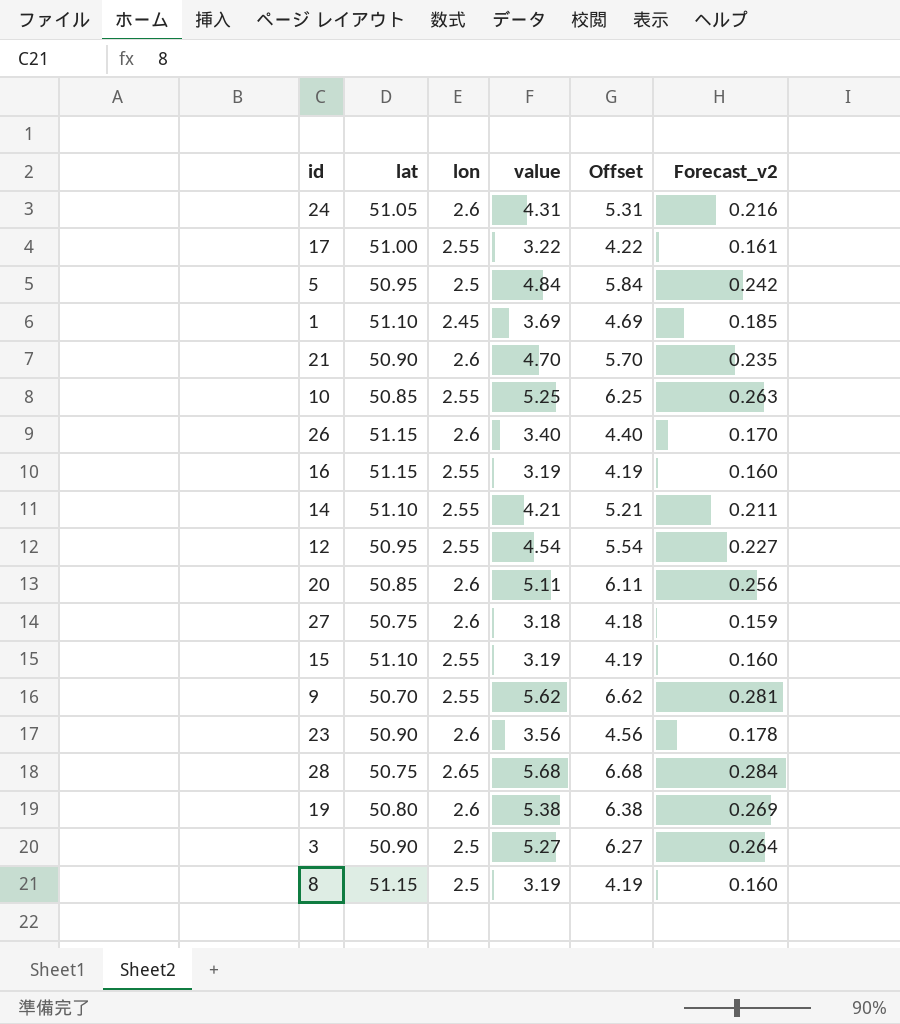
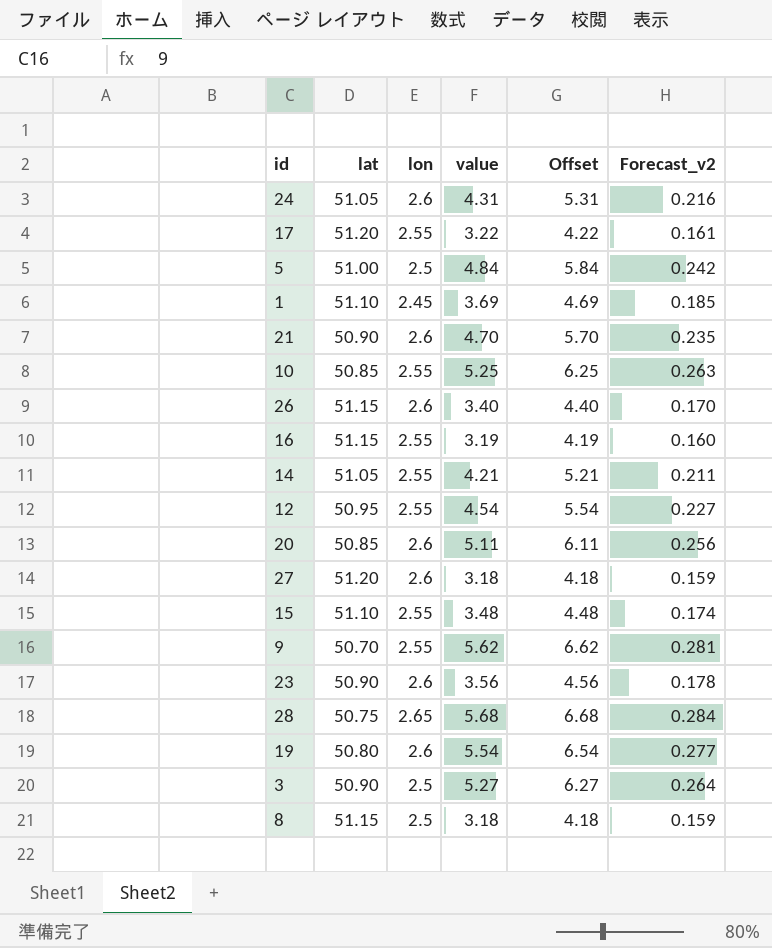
17 | lat: 51.00 -> 51.20
5 | lat: 50.95 -> 51.00
14 | lat: 51.10 -> 51.05
27 | lat: 50.75 -> 51.20
15 | value: 3.19 -> 3.48
15 | Offset: 4.19 -> 4.48
15 | Forecast_v2: 0.160 -> 0.174
19 | value: 5.38 -> 5.54
19 | Offset: 6.38 -> 6.54
19 | Forecast_v2: 0.269 -> 0.277
8 | value: 3.19 -> 3.18
8 | Offset: 4.19 -> 4.18
8 | Forecast_v2: 0.160 -> 0.159

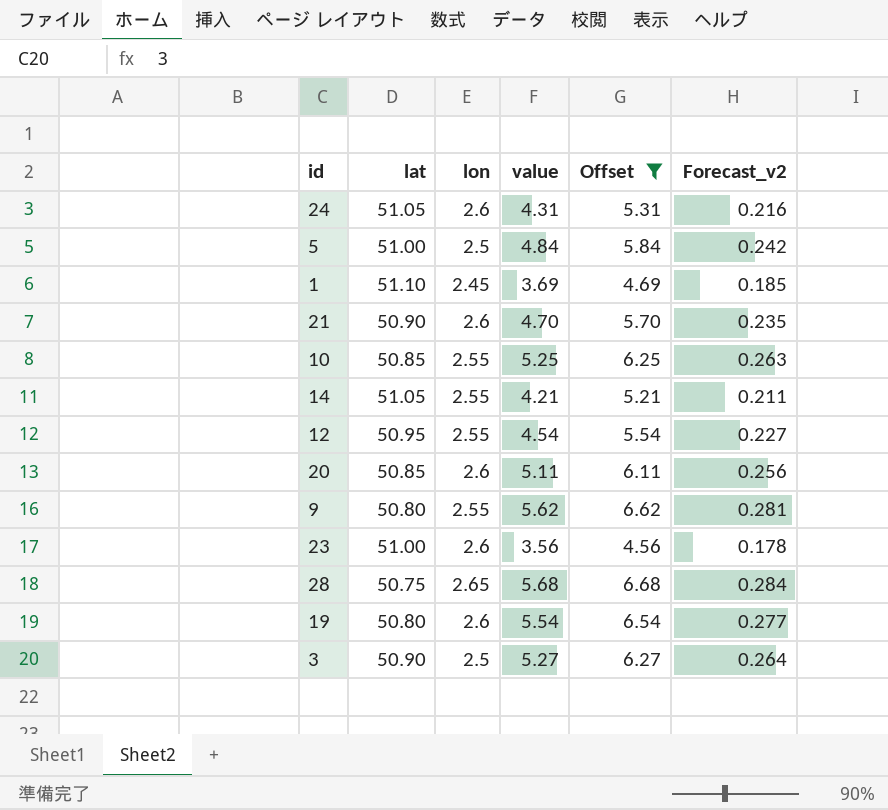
filter: none -> Offset >= 4.56
9 | lat: 50.70 -> 50.80
23 | lat: 50.90 -> 51.00

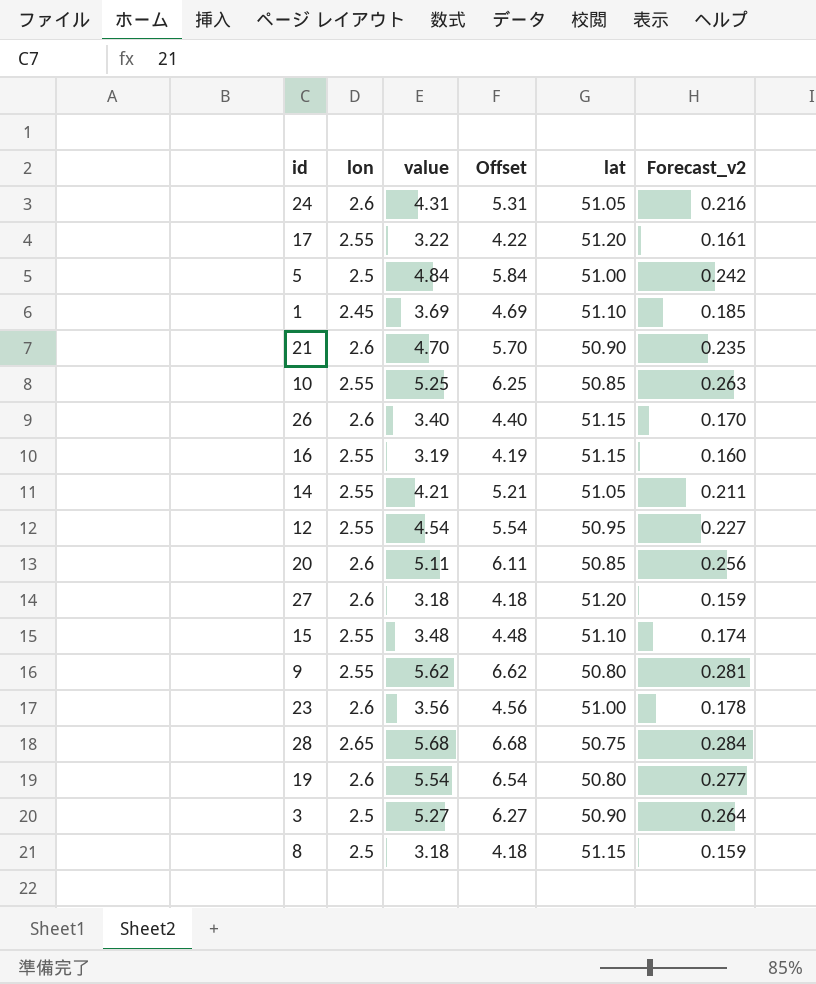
filter: Offset >= 4.56 -> none
column lat | position: 2 -> 5

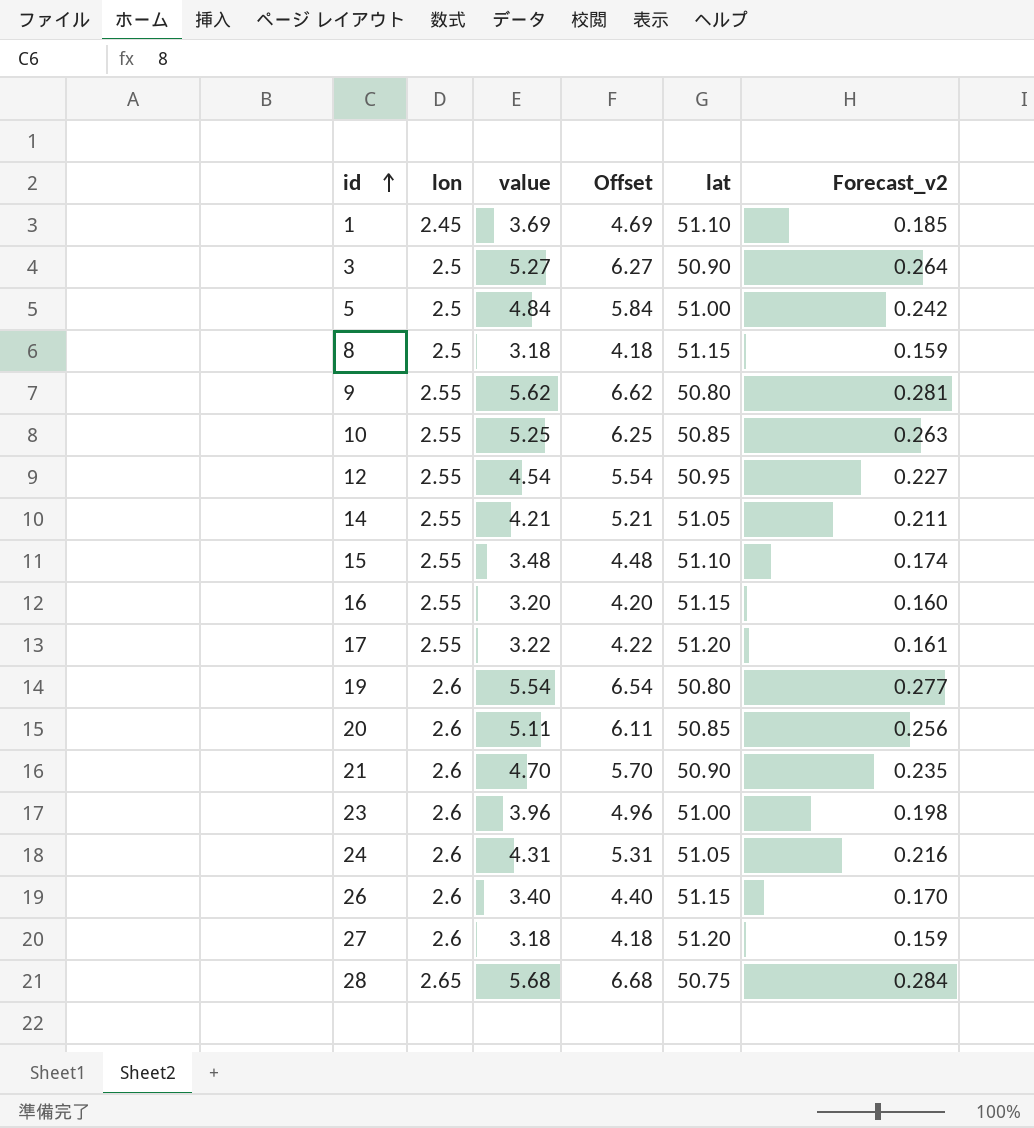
row order: none -> id ascending
16 | value: 3.19 -> 3.20
16 | Offset: 4.19 -> 4.20
23 | value: 3.56 -> 3.96
23 | Offset: 4.56 -> 4.96
23 | Forecast_v2: 0.178 -> 0.198

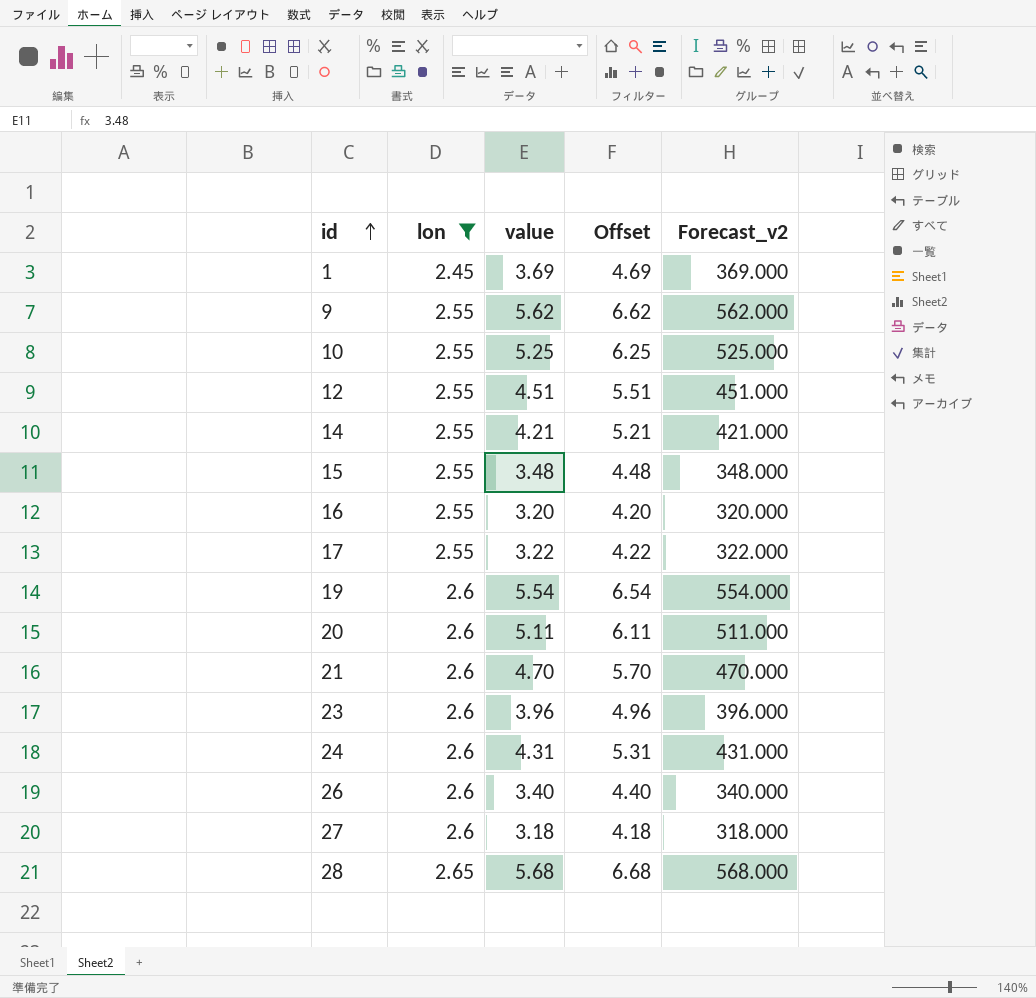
filter: none -> lon != 2.5
column lat | position: 5 -> none
column Forecast_v2 | formula: [value] * 0.05 -> [value] * 100
12 | value: 4.54 -> 4.51
12 | Offset: 5.54 -> 5.51

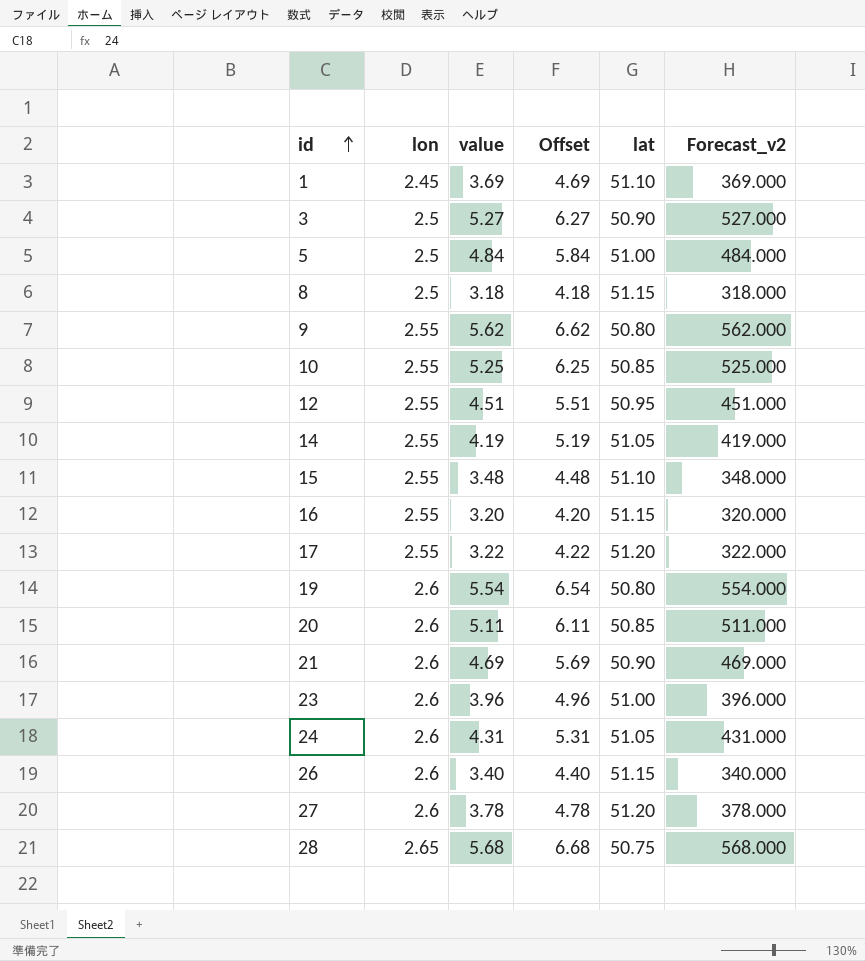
filter: lon != 2.5 -> none
column lat | position: none -> 5
14 | value: 4.21 -> 4.19
14 | Offset: 5.21 -> 5.19
14 | Forecast_v2: 421.000 -> 419.000
21 | value: 4.70 -> 4.69
21 | Offset: 5.70 -> 5.69
21 | Forecast_v2: 470.000 -> 469.000
27 | value: 3.18 -> 3.78
27 | Offset: 4.18 -> 4.78
27 | Forecast_v2: 318.000 -> 378.000

